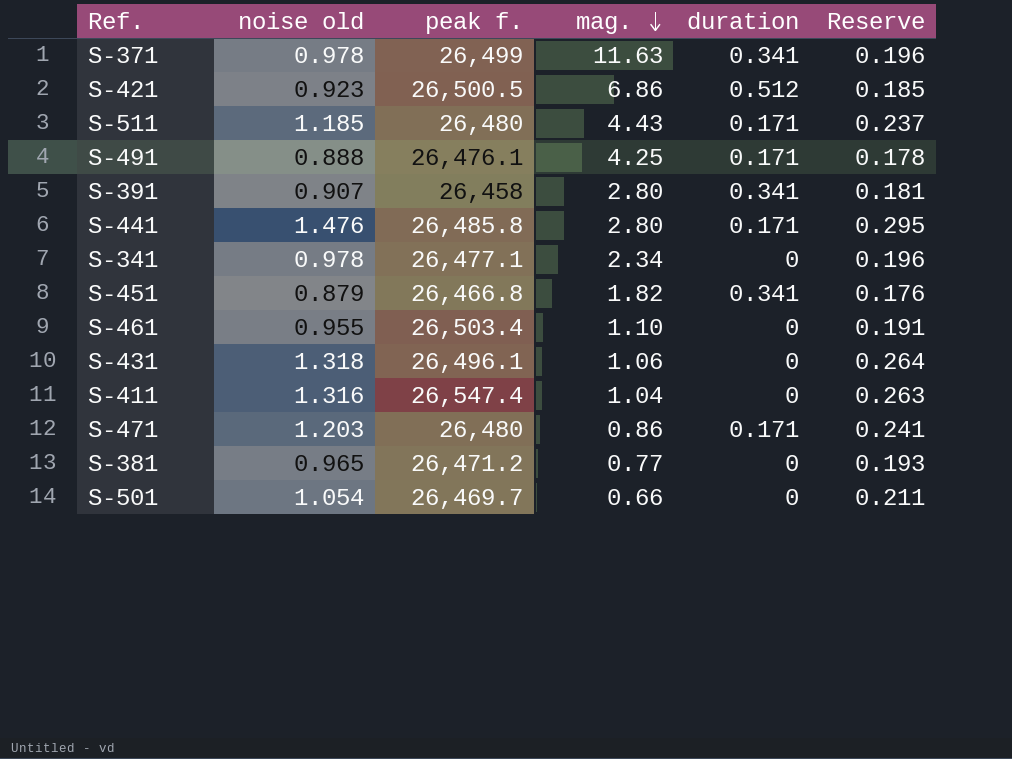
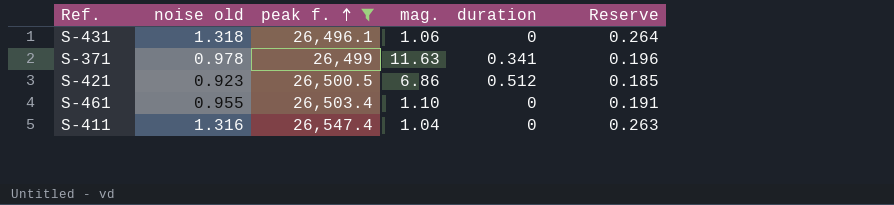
filter: none -> peak f. >= 26,496.1
row order: mag. descending -> peak f. ascending

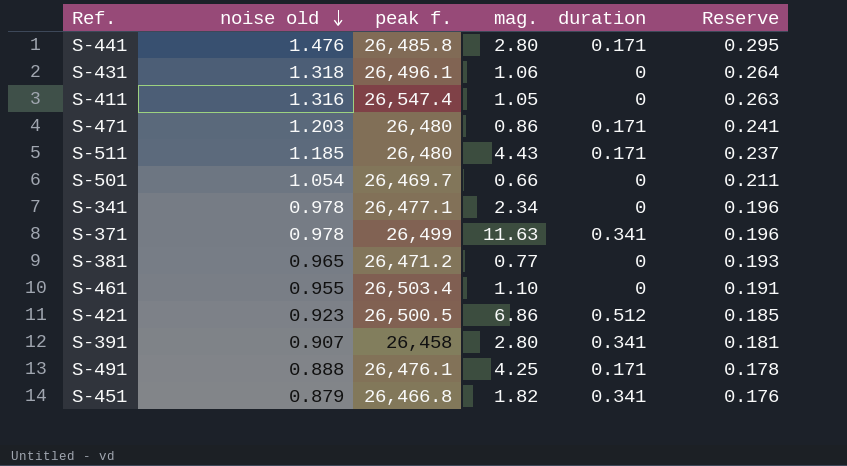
filter: peak f. >= 26,496.1 -> none
row order: peak f. ascending -> noise old descending
S-411 | mag.: 1.04 -> 1.05

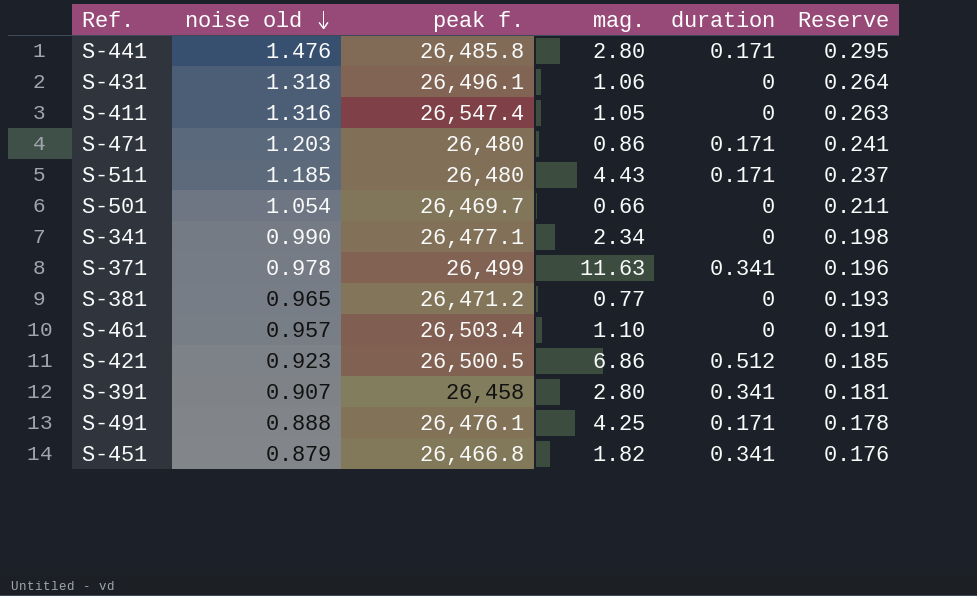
S-341 | noise old: 0.978 -> 0.990
S-341 | Reserve: 0.196 -> 0.198
S-461 | noise old: 0.955 -> 0.957

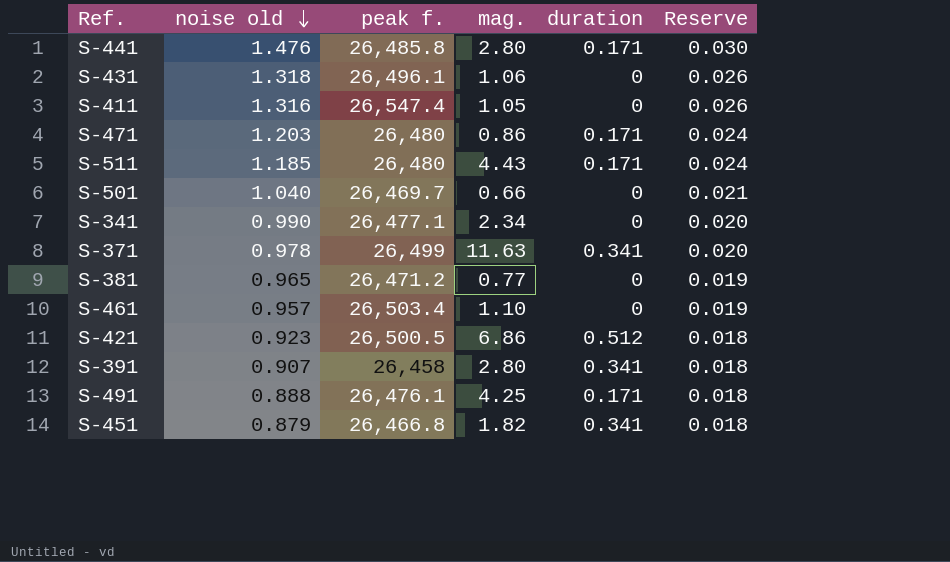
column Reserve | formula: [noise old] * 0.2 -> [noise old] * 0.02
S-501 | noise old: 1.054 -> 1.040

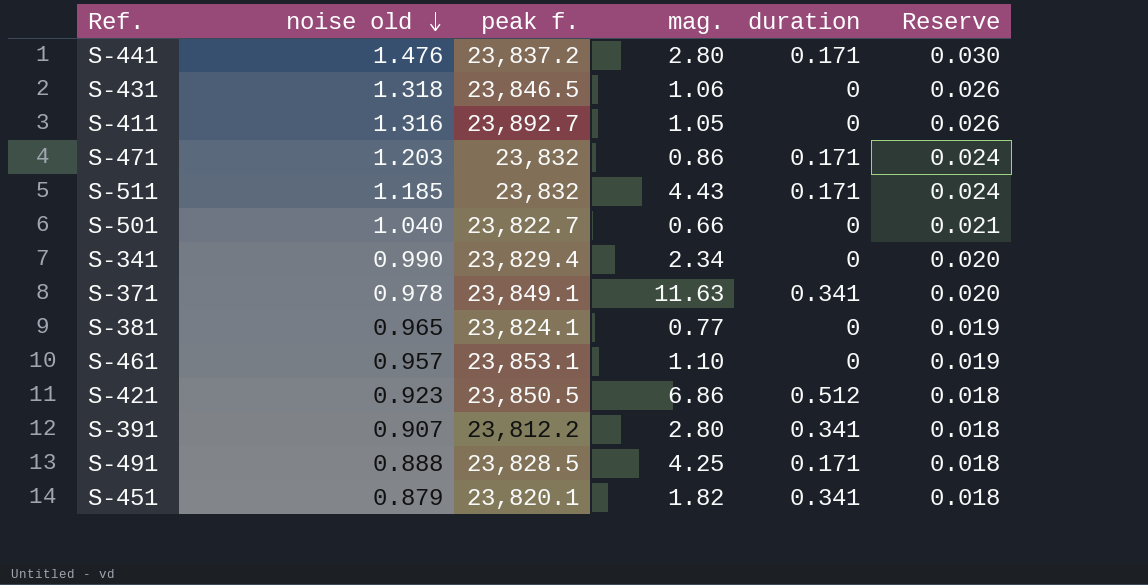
S-441 | peak f.: 26,485.8 -> 23,837.2
S-431 | peak f.: 26,496.1 -> 23,846.5
S-411 | peak f.: 26,547.4 -> 23,892.7
S-471 | peak f.: 26,480 -> 23,832
S-511 | peak f.: 26,480 -> 23,832
S-501 | peak f.: 26,469.7 -> 23,822.7
S-341 | peak f.: 26,477.1 -> 23,829.4
S-371 | peak f.: 26,499 -> 23,849.1
S-381 | peak f.: 26,471.2 -> 23,824.1
S-461 | peak f.: 26,503.4 -> 23,853.1
S-421 | peak f.: 26,500.5 -> 23,850.5
S-391 | peak f.: 26,458 -> 23,812.2
S-491 | peak f.: 26,476.1 -> 23,828.5
S-451 | peak f.: 26,466.8 -> 23,820.1

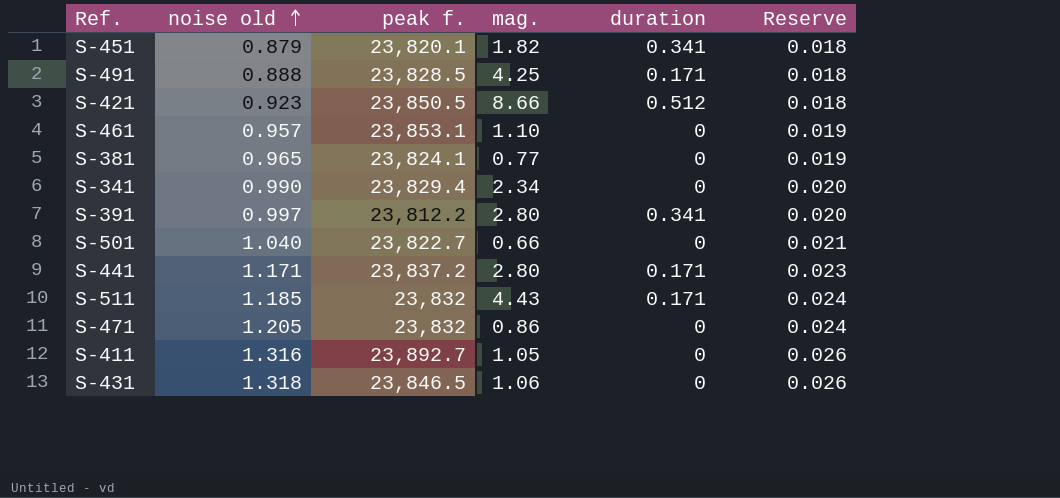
row order: noise old descending -> noise old ascending
row S-371: 0.978 | 23,849.1 | 11.63 | 0.341 | 0.020 -> none
S-421 | mag.: 6.86 -> 8.66
S-391 | noise old: 0.907 -> 0.997
S-391 | Reserve: 0.018 -> 0.020
S-441 | noise old: 1.476 -> 1.171
S-441 | Reserve: 0.030 -> 0.023
S-471 | noise old: 1.203 -> 1.205
S-471 | duration: 0.171 -> 0

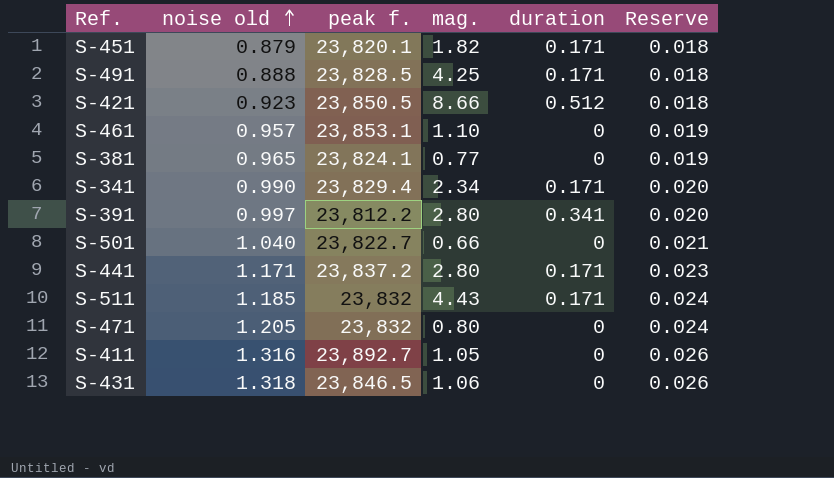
S-451 | duration: 0.341 -> 0.171
S-341 | duration: 0 -> 0.171
S-471 | mag.: 0.86 -> 0.80

